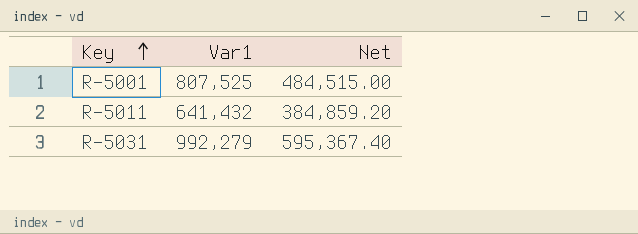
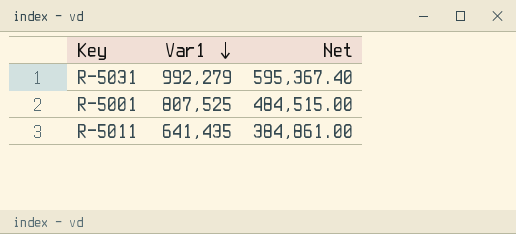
row order: Key ascending -> Var1 descending
R-5011 | Var1: 641,432 -> 641,435
R-5011 | Net: 384,859.20 -> 384,861.00

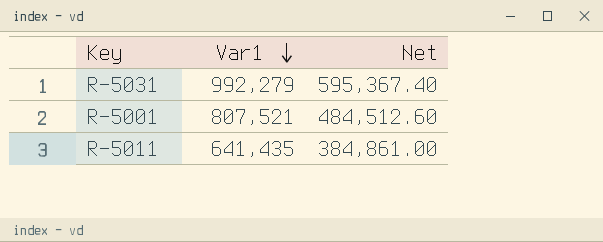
R-5001 | Var1: 807,525 -> 807,521
R-5001 | Net: 484,515.00 -> 484,512.60

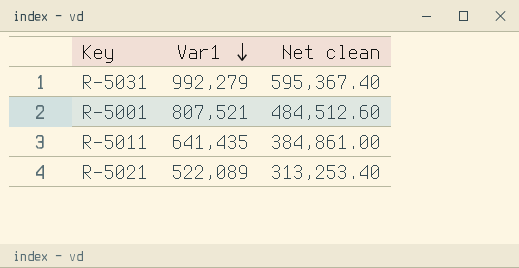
column name: Net -> Net clean
row R-5021: none -> 522,089 | 313,253.40

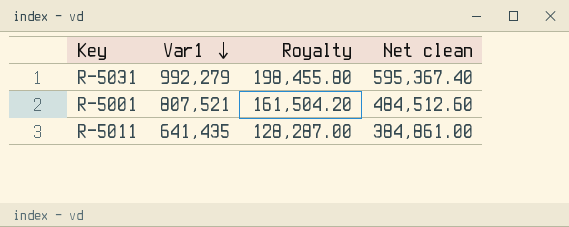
column Royalty | formula: none -> [Var1] * 0.2
row R-5021: 522,089 | 313,253.40 -> none

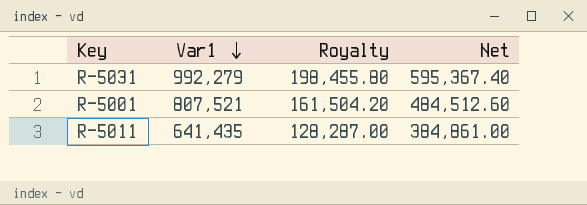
column name: Net clean -> Net

